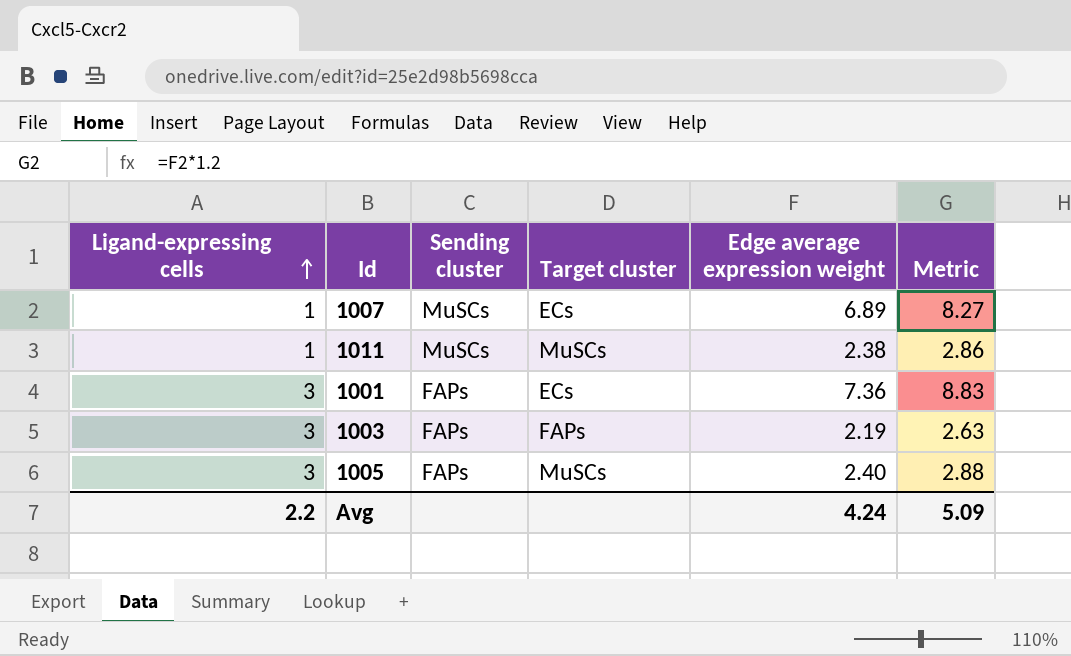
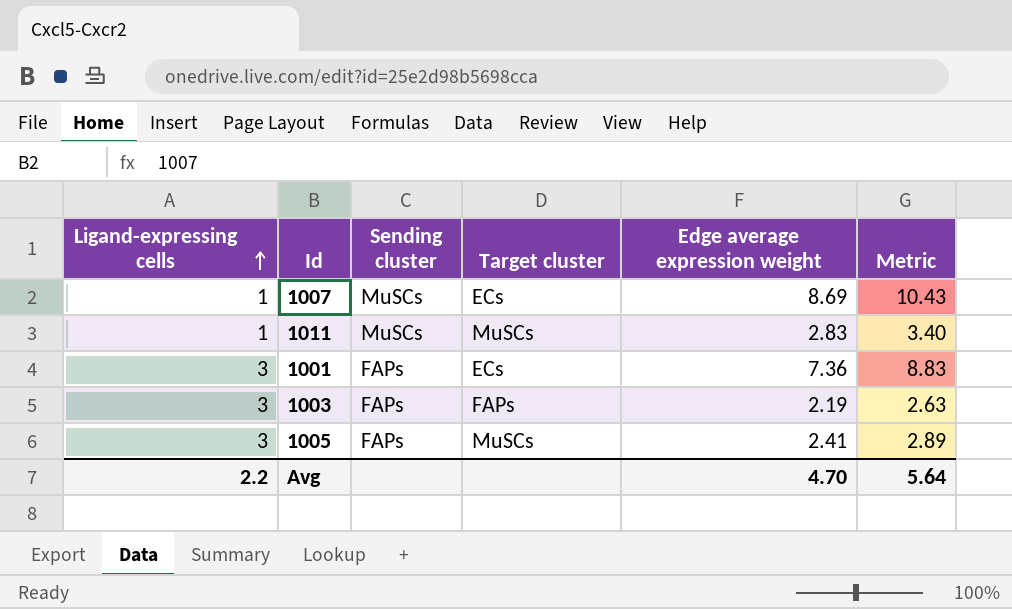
1007 | Edge average expression weight: 6.89 -> 8.69
1007 | Metric: 8.27 -> 10.43
1011 | Edge average expression weight: 2.38 -> 2.83
1011 | Metric: 2.86 -> 3.40
1005 | Edge average expression weight: 2.40 -> 2.41
1005 | Metric: 2.88 -> 2.89
Avg | Edge average expression weight: 4.24 -> 4.70
Avg | Metric: 5.09 -> 5.64

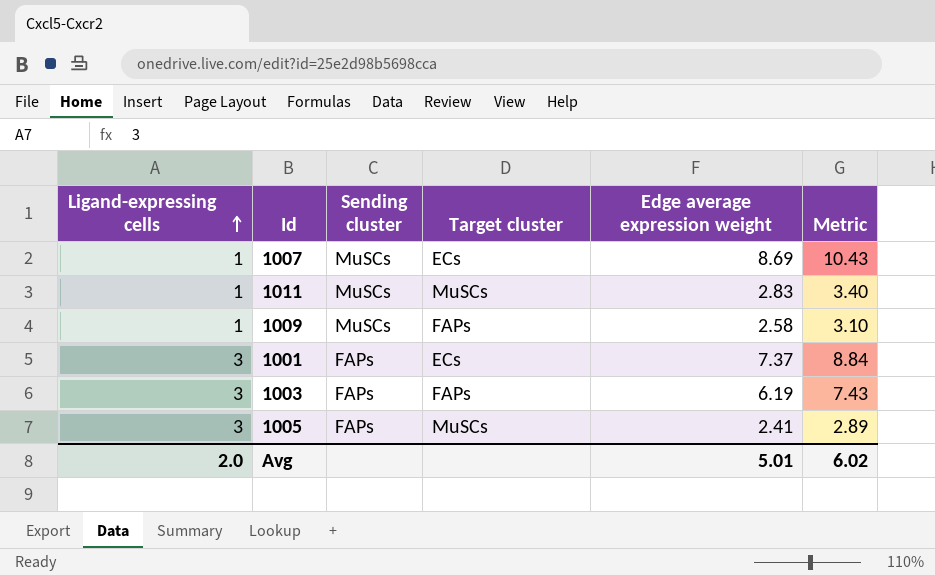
row 1009: none -> 1 | MuSCs | FAPs | 2.58 | 3.10
1001 | Edge average expression weight: 7.36 -> 7.37
1001 | Metric: 8.83 -> 8.84
1003 | Edge average expression weight: 2.19 -> 6.19
1003 | Metric: 2.63 -> 7.43
Avg | Ligand-expressing cells: 2.2 -> 2.0
Avg | Edge average expression weight: 4.70 -> 5.01
Avg | Metric: 5.64 -> 6.02

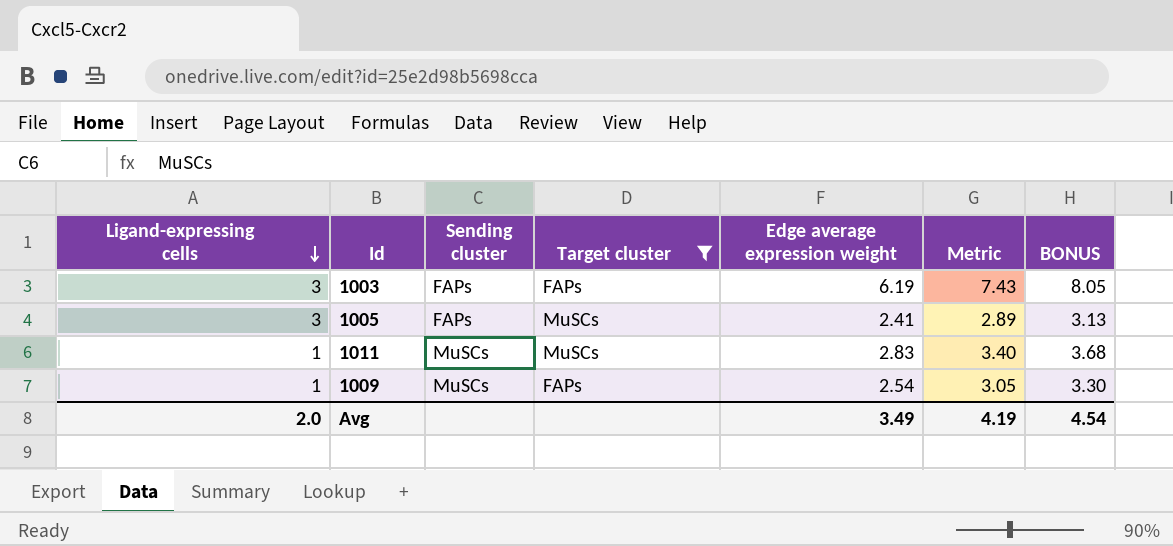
filter: none -> Target cluster != ECs
row order: Ligand-expressing cells ascending -> Ligand-expressing cells descending
column BONUS | formula: none -> [Edge average expression weight] * 1.3
1009 | Edge average expression weight: 2.58 -> 2.54
1009 | Metric: 3.10 -> 3.05
Avg | Edge average expression weight: 5.01 -> 3.49
Avg | Metric: 6.02 -> 4.19

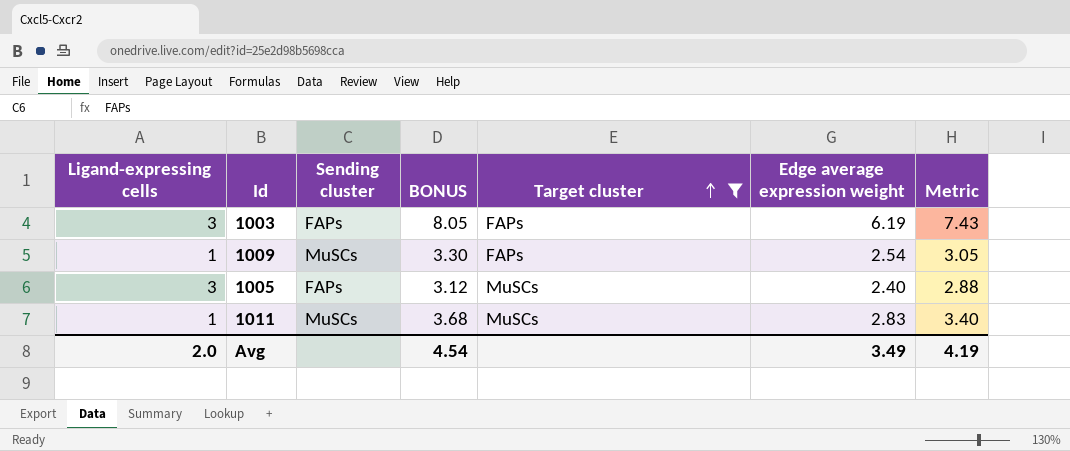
row order: Ligand-expressing cells descending -> Target cluster ascending
column BONUS | position: 7 -> 4
1005 | BONUS: 3.13 -> 3.12
1005 | Edge average expression weight: 2.41 -> 2.40
1005 | Metric: 2.89 -> 2.88

